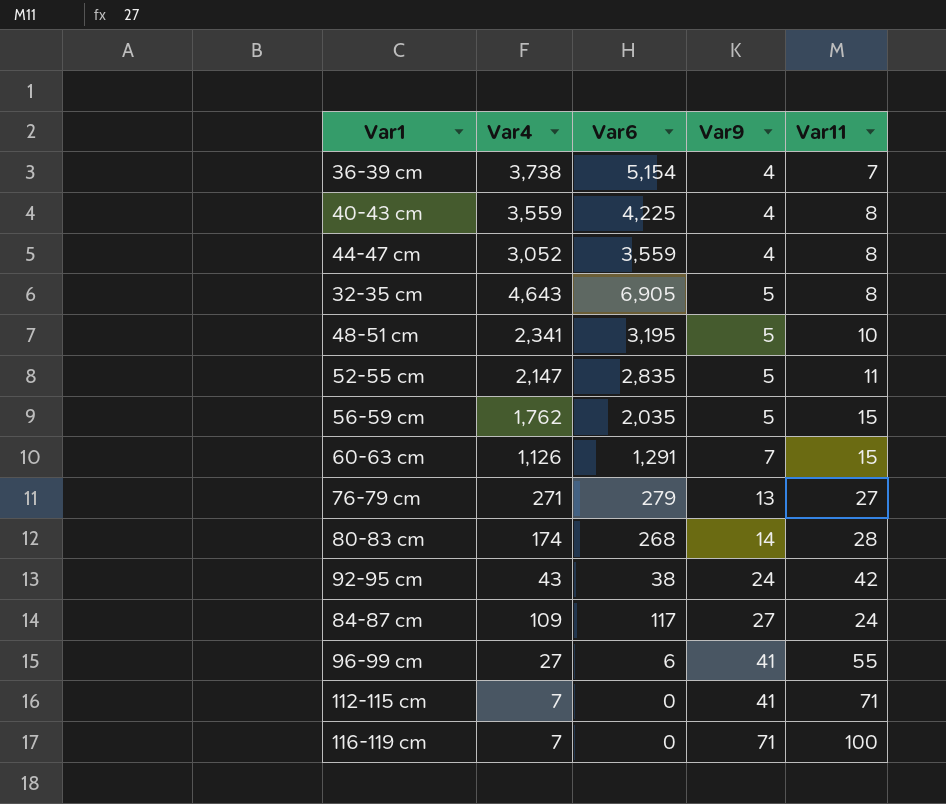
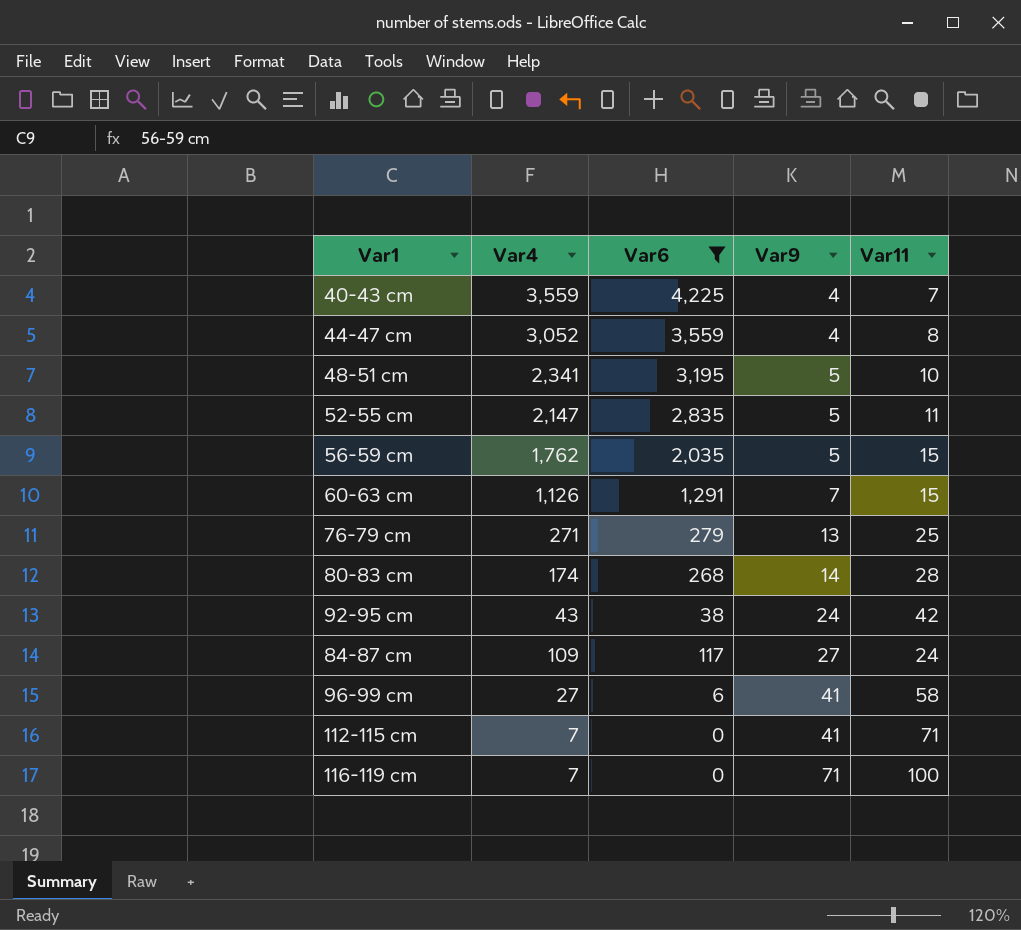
filter: none -> Var6 <= 4,225
40-43 cm | Var11: 8 -> 7
76-79 cm | Var11: 27 -> 25
96-99 cm | Var11: 55 -> 58

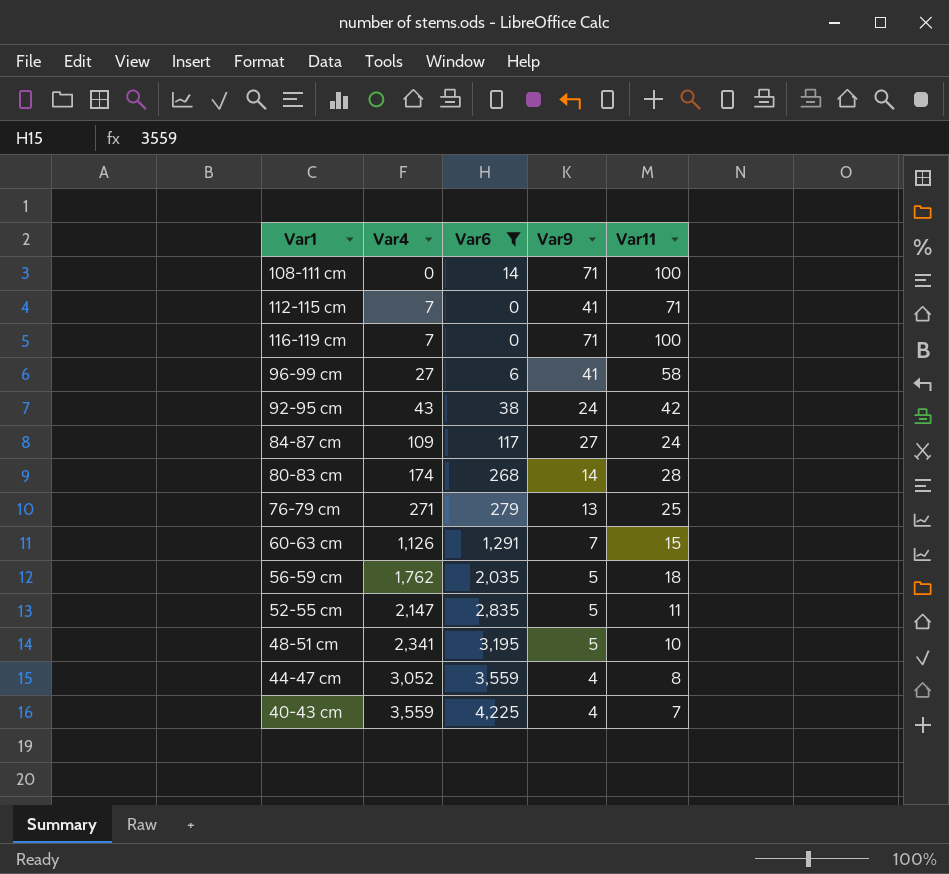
row order: Var9 ascending -> Var4 ascending
row 108-111 cm: none -> 0 | 14 | 71 | 100
56-59 cm | Var11: 15 -> 18

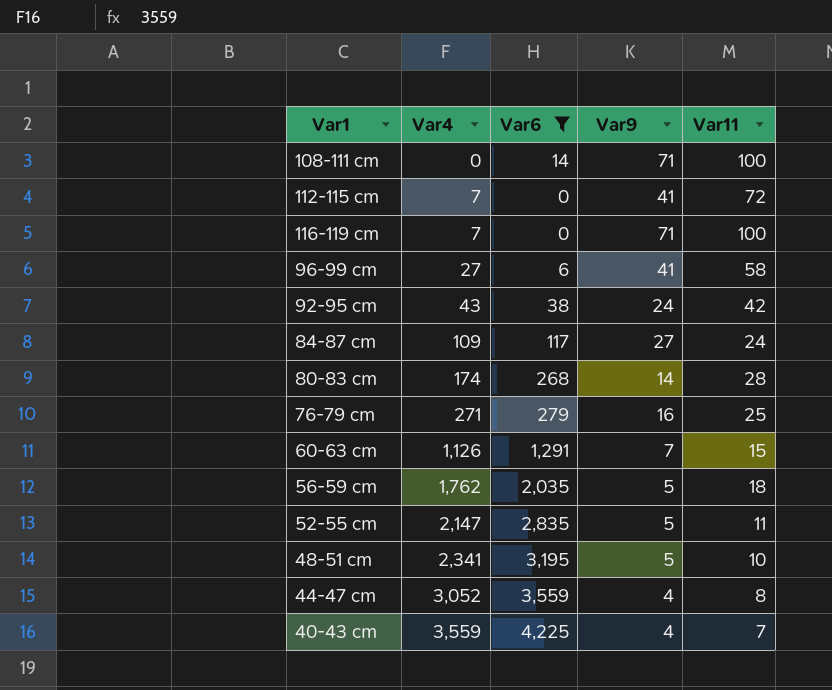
112-115 cm | Var11: 71 -> 72
76-79 cm | Var9: 13 -> 16

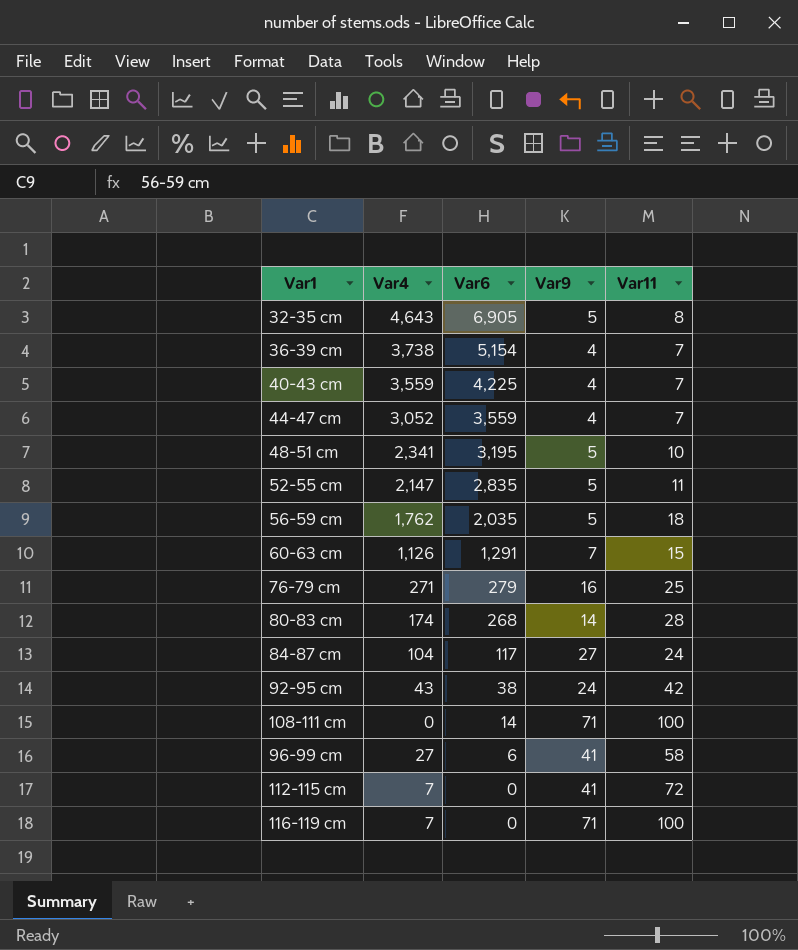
filter: Var6 <= 4,225 -> none
row order: Var4 ascending -> Var6 descending
44-47 cm | Var11: 8 -> 7
84-87 cm | Var4: 109 -> 104

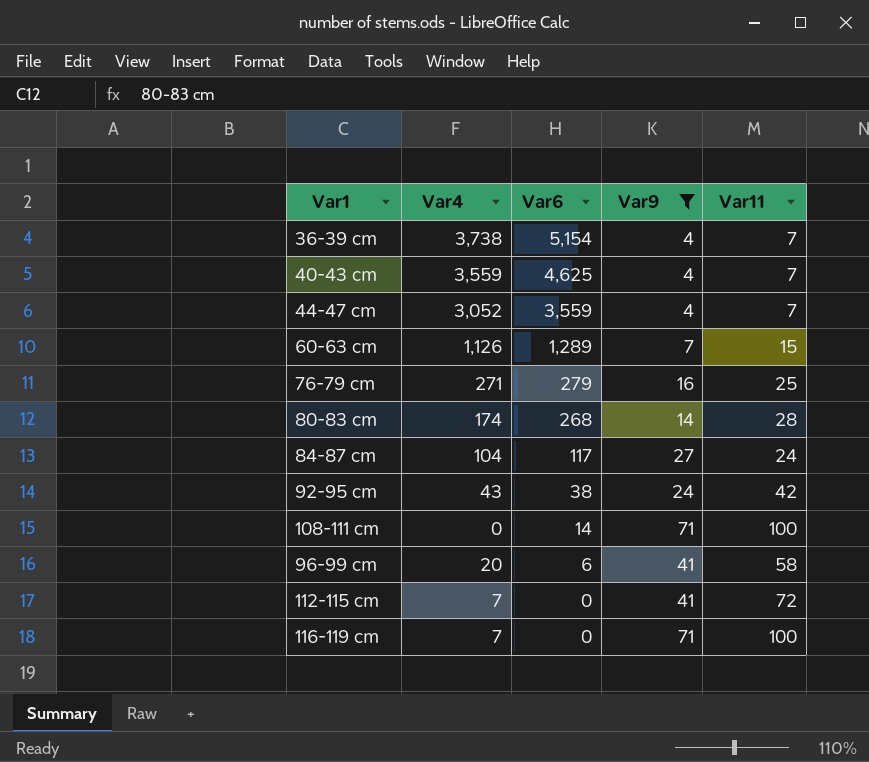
filter: none -> Var9 != 5
40-43 cm | Var6: 4,225 -> 4,625
60-63 cm | Var6: 1,291 -> 1,289
96-99 cm | Var4: 27 -> 20

